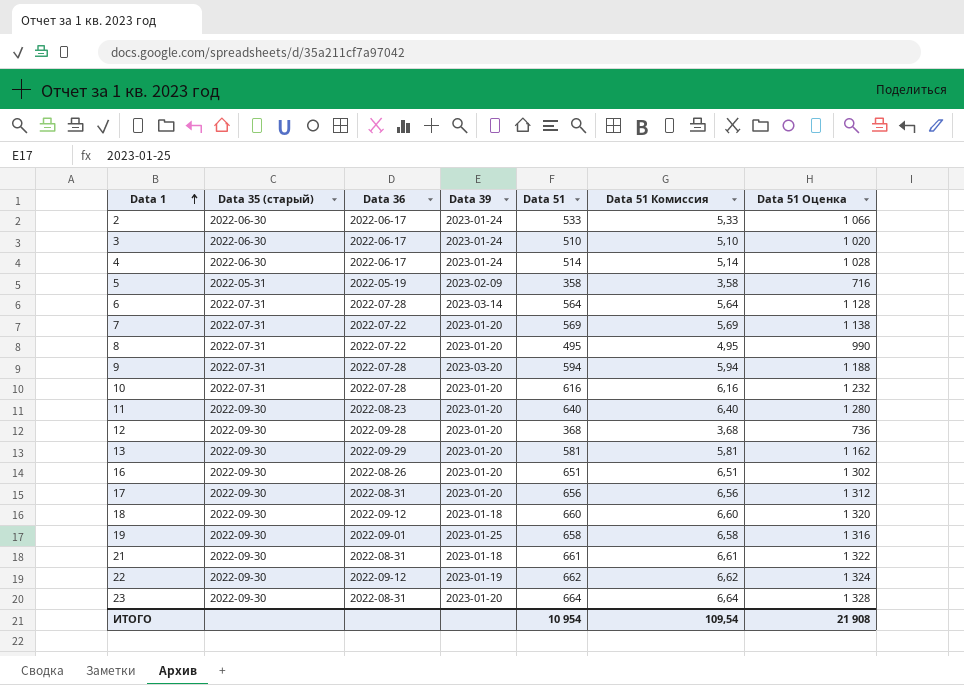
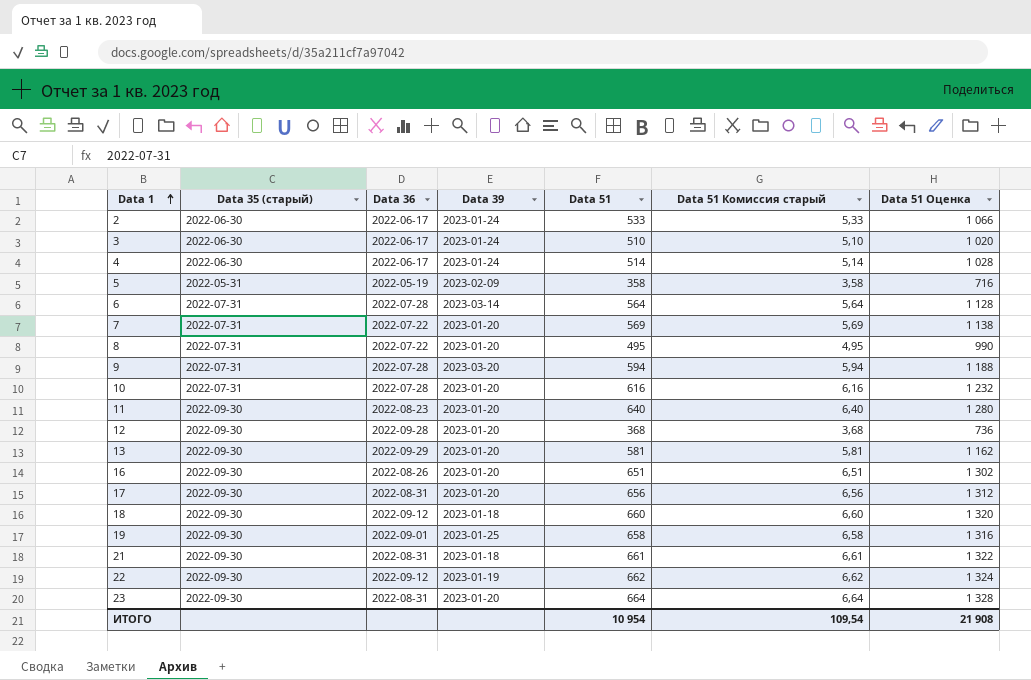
column name: Data 51 Комиссия -> Data 51 Комиссия старый

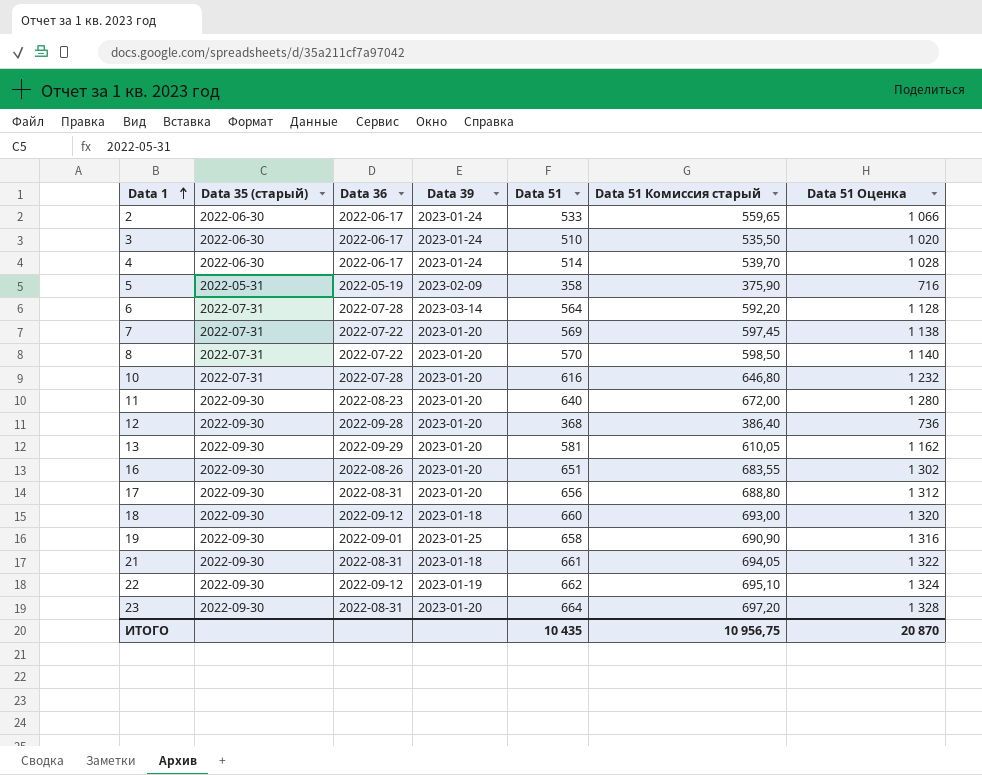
column Data 51 Комиссия старый | formula: [Data 51] * 0,01 -> [Data 51] * 1,05
row 9: 2022-07-31 | 2022-07-28 | 2023-03-20 | 594 | 5,94 | 1 188 -> none
8 | Data 51: 495 -> 570
8 | Data 51 Оценка: 990 -> 1 140
ИТОГО | Data 51: 10 954 -> 10 435
ИТОГО | Data 51 Комиссия старый: 109,54 -> 10 956,75
ИТОГО | Data 51 Оценка: 21 908 -> 20 870

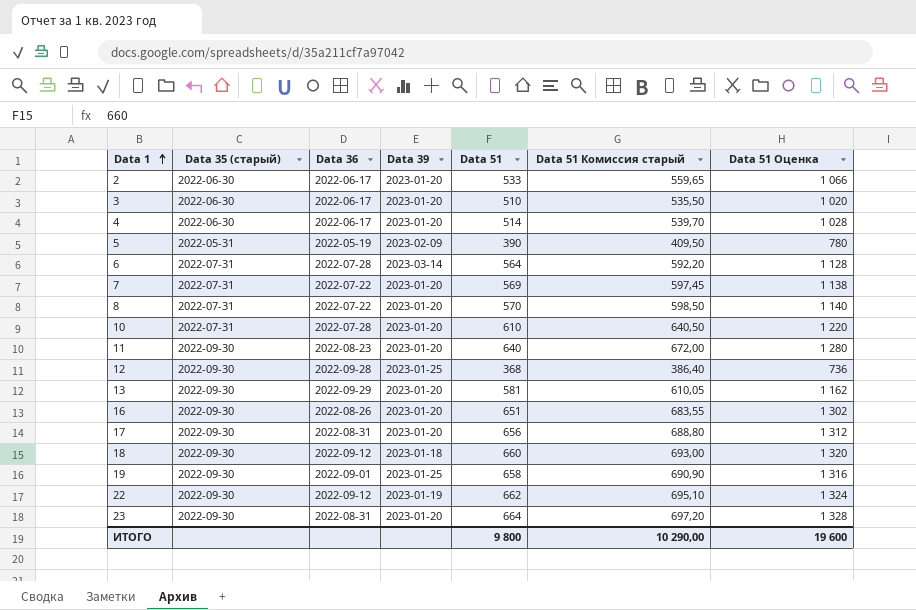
row 21: 2022-09-30 | 2022-08-31 | 2023-01-18 | 661 | 694,05 | 1 322 -> none
2 | Data 39: 2023-01-24 -> 2023-01-20
3 | Data 39: 2023-01-24 -> 2023-01-20
4 | Data 39: 2023-01-24 -> 2023-01-20
5 | Data 51: 358 -> 390
5 | Data 51 Комиссия старый: 375,90 -> 409,50
5 | Data 51 Оценка: 716 -> 780
10 | Data 51: 616 -> 610
10 | Data 51 Комиссия старый: 646,80 -> 640,50
10 | Data 51 Оценка: 1 232 -> 1 220
12 | Data 39: 2023-01-20 -> 2023-01-25
ИТОГО | Data 51: 10 435 -> 9 800
ИТОГО | Data 51 Комиссия старый: 10 956,75 -> 10 290,00
ИТОГО | Data 51 Оценка: 20 870 -> 19 600

